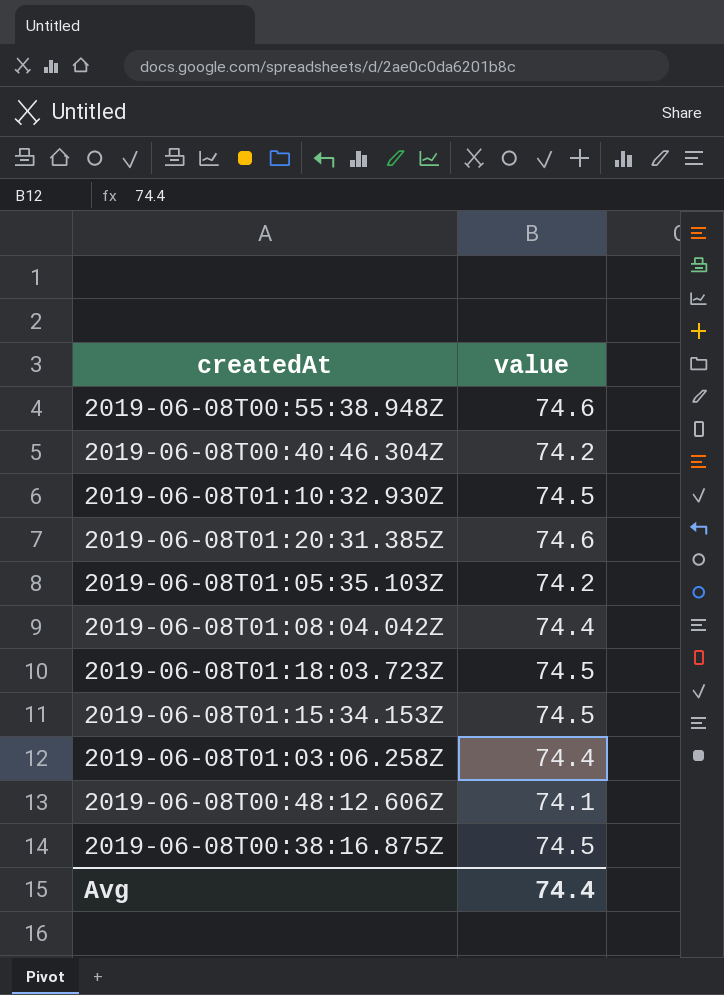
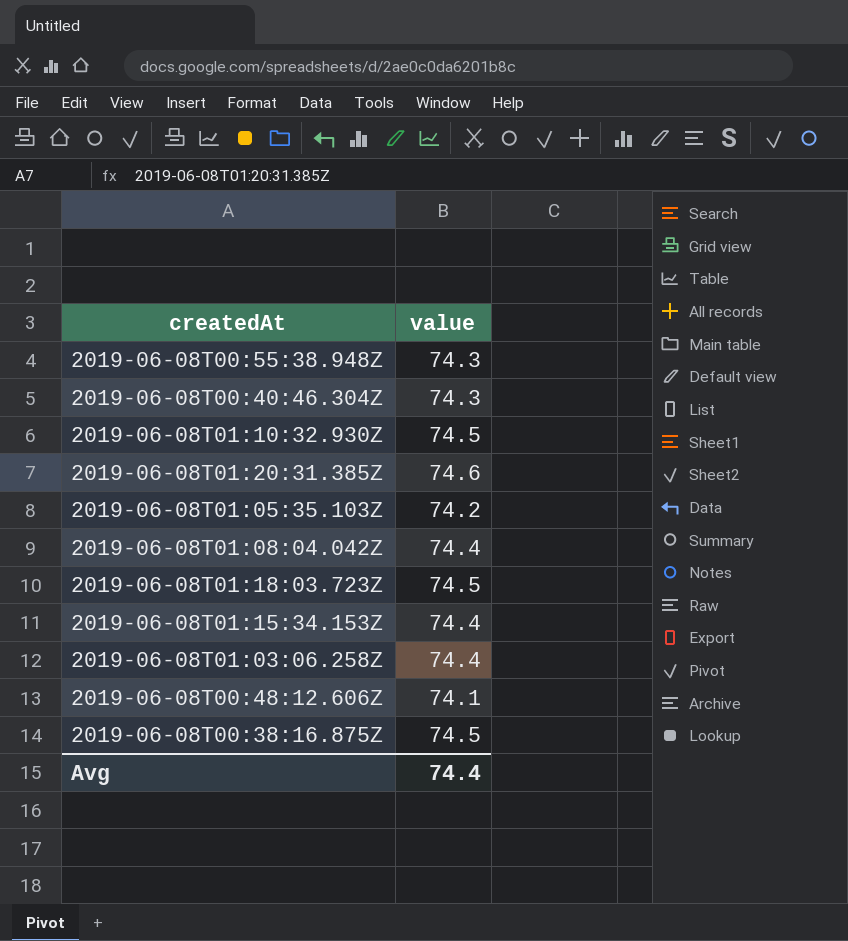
2019-06-08T00:55:38.948Z | value: 74.6 -> 74.3
2019-06-08T00:40:46.304Z | value: 74.2 -> 74.3
2019-06-08T01:15:34.153Z | value: 74.5 -> 74.4

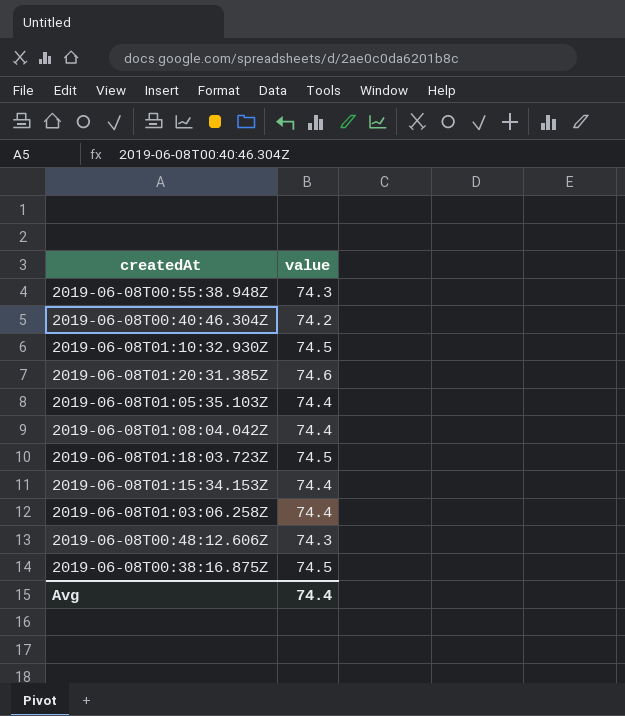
2019-06-08T00:40:46.304Z | value: 74.3 -> 74.2
2019-06-08T01:05:35.103Z | value: 74.2 -> 74.4
2019-06-08T00:48:12.606Z | value: 74.1 -> 74.3

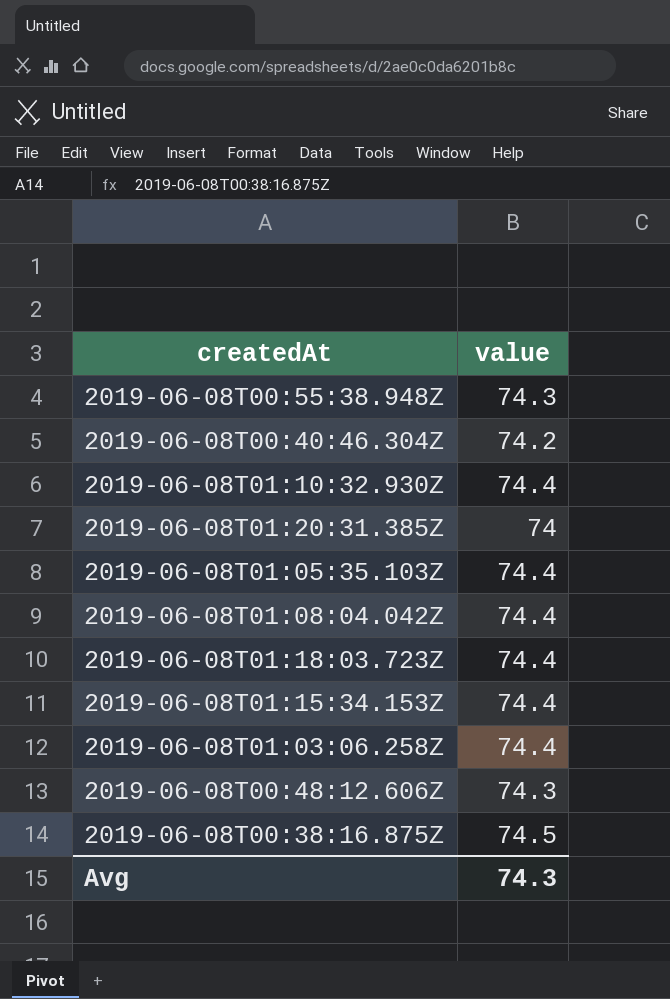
2019-06-08T01:10:32.930Z | value: 74.5 -> 74.4
2019-06-08T01:20:31.385Z | value: 74.6 -> 74
2019-06-08T01:18:03.723Z | value: 74.5 -> 74.4
Avg | value: 74.4 -> 74.3

